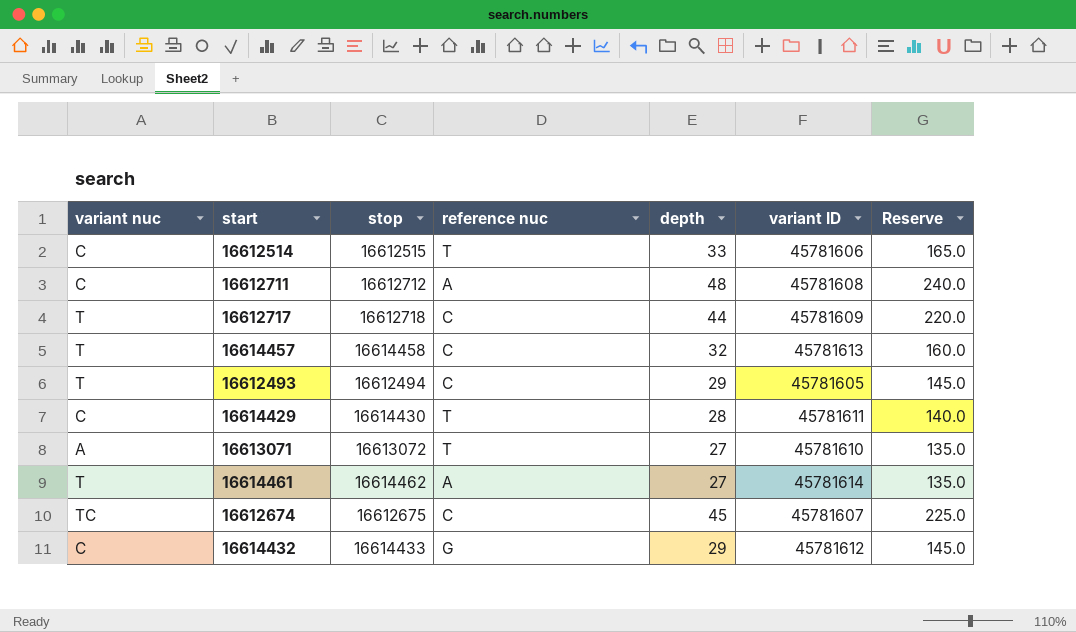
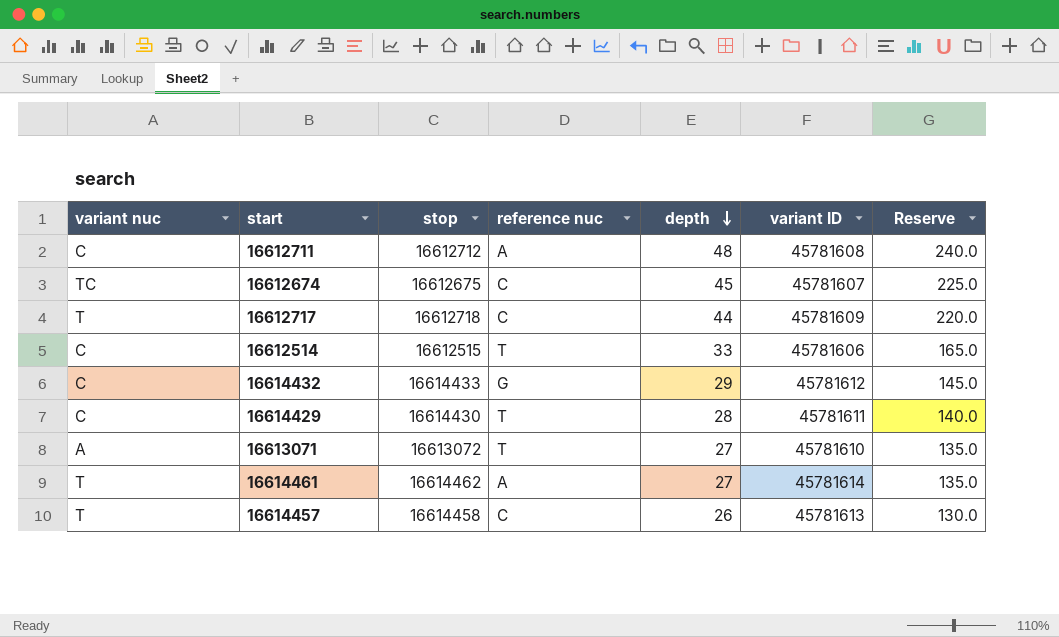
row order: none -> depth descending
row 16612493: T | 16612494 | C | 29 | 45781605 | 145.0 -> none
16614457 | depth: 32 -> 26
16614457 | Reserve: 160.0 -> 130.0

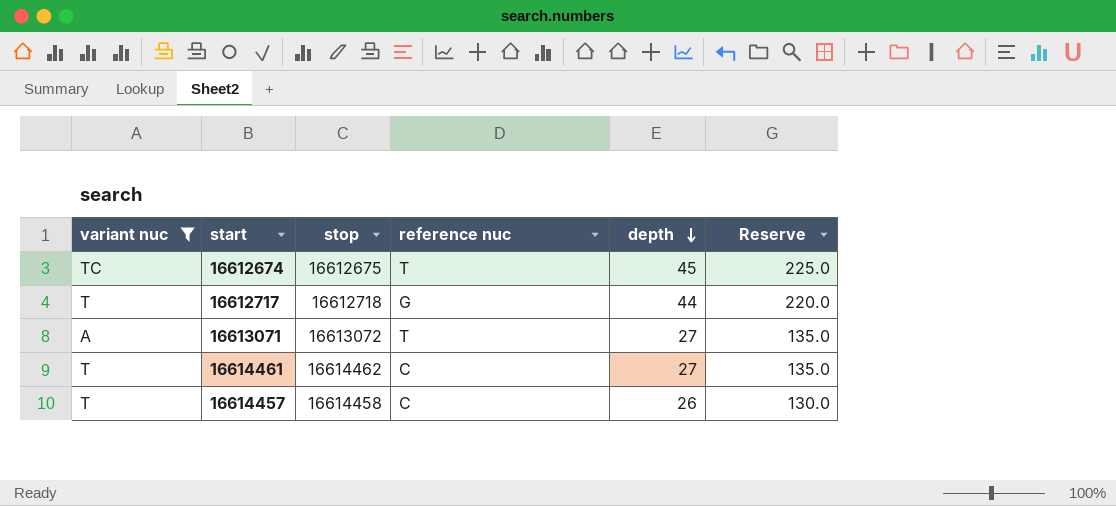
filter: none -> variant nuc != C
column variant ID | position: 6 -> none
16612674 | reference nuc: C -> T
16612717 | reference nuc: C -> G
16614461 | reference nuc: A -> C

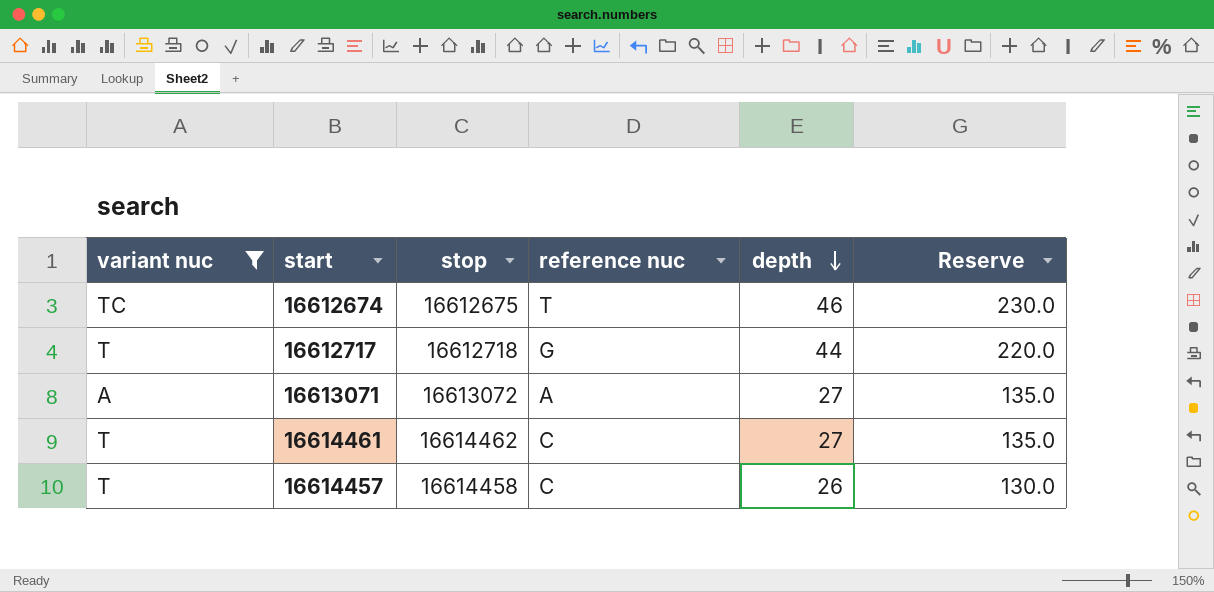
16612674 | depth: 45 -> 46
16612674 | Reserve: 225.0 -> 230.0
16613071 | reference nuc: T -> A

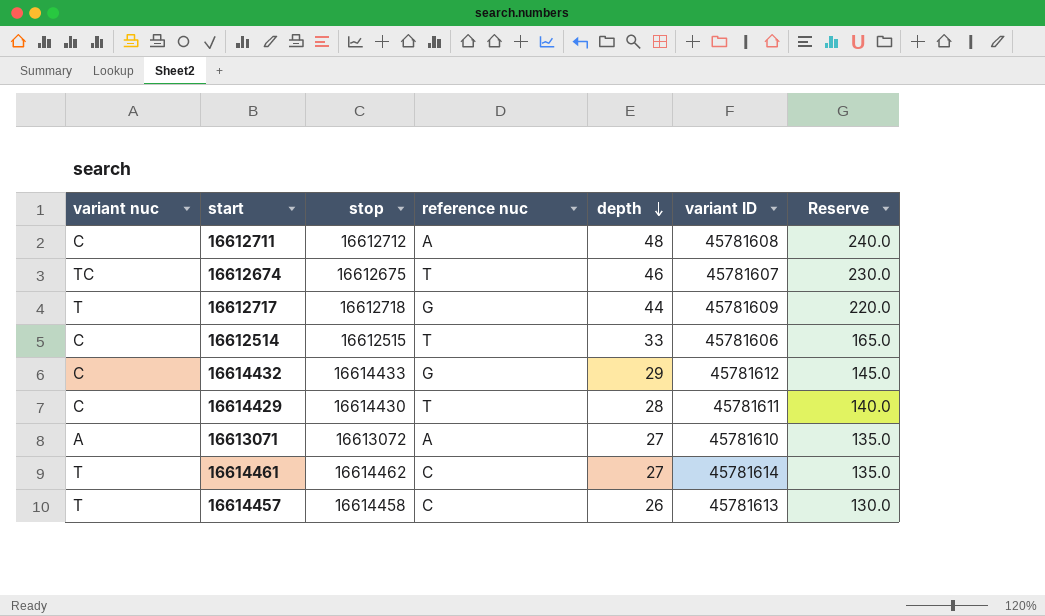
filter: variant nuc != C -> none
column variant ID | position: none -> 6

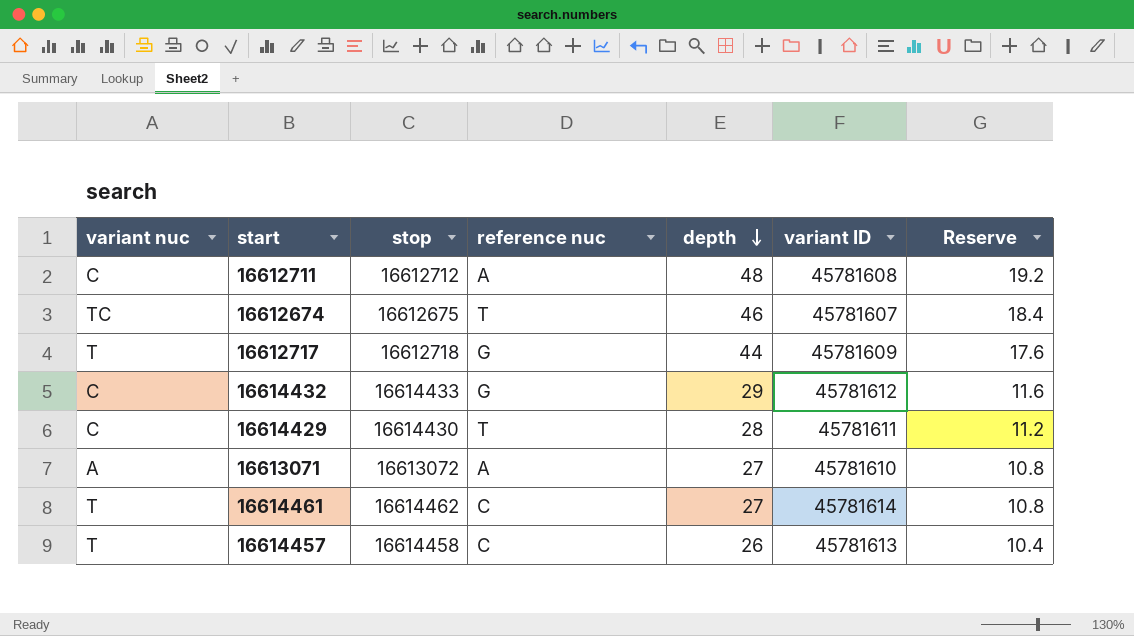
column Reserve | formula: [depth] * 5 -> [depth] * 0.4
row 16612514: C | 16612515 | T | 33 | 45781606 | 165.0 -> none

